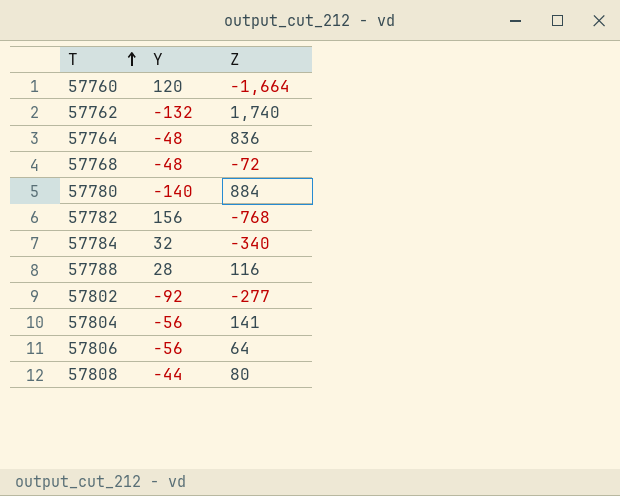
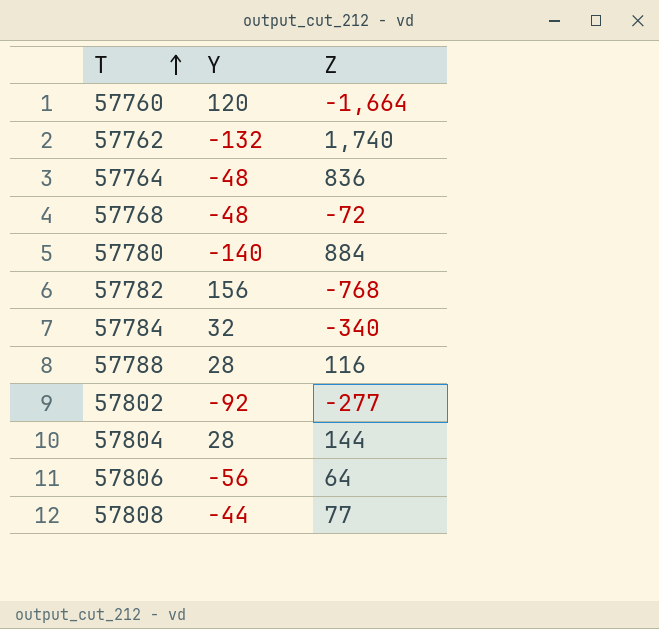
57804 | Y: -56 -> 28
57804 | Z: 141 -> 144
57808 | Z: 80 -> 77

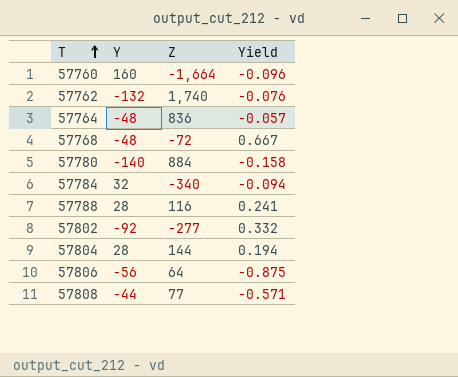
column Yield | formula: none -> [Y] / [Z]
row 57782: 156 | -768 -> none
57760 | Y: 120 -> 160

